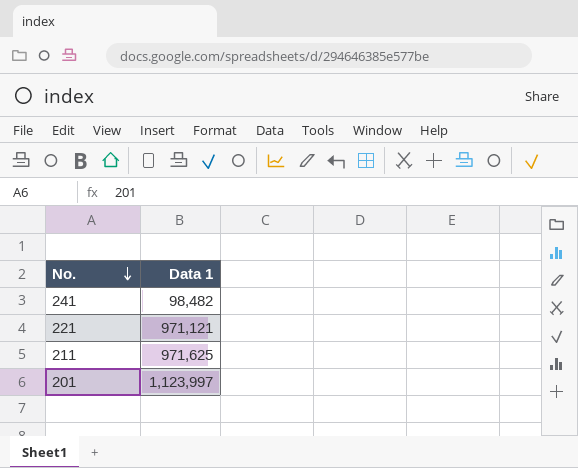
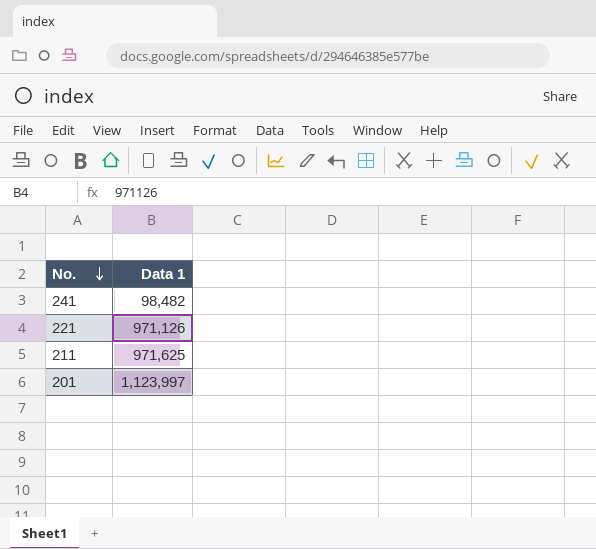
221 | Data 1: 971,121 -> 971,126

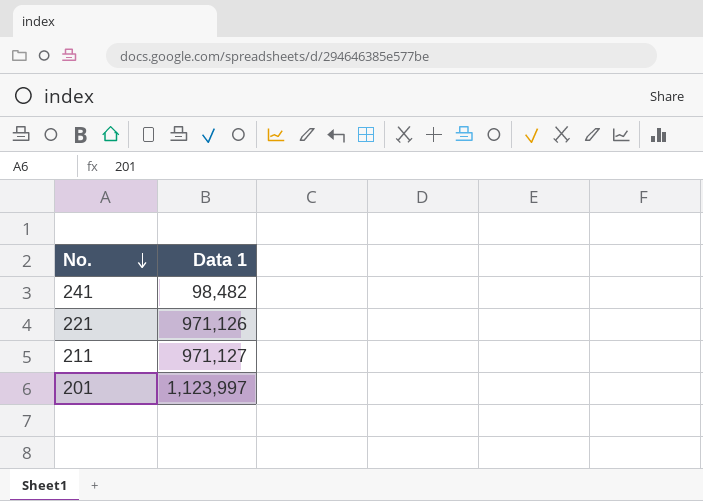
211 | Data 1: 971,625 -> 971,127

